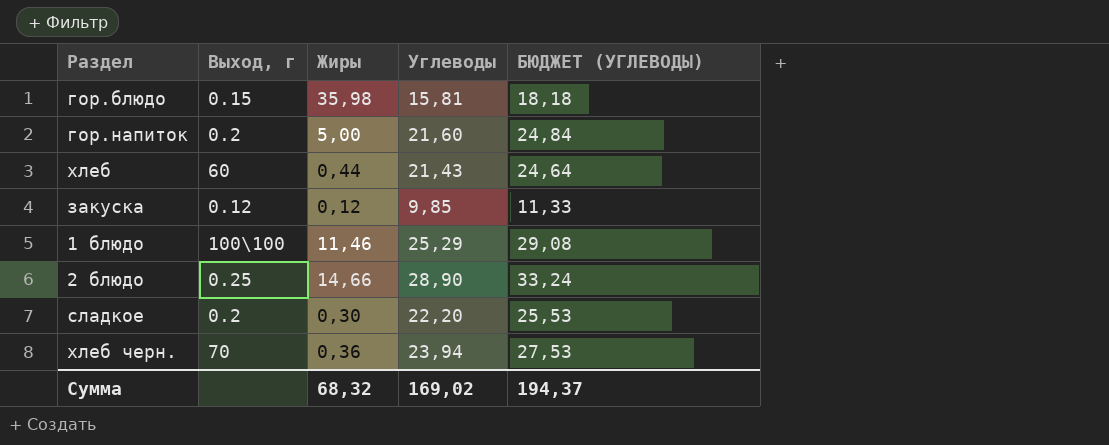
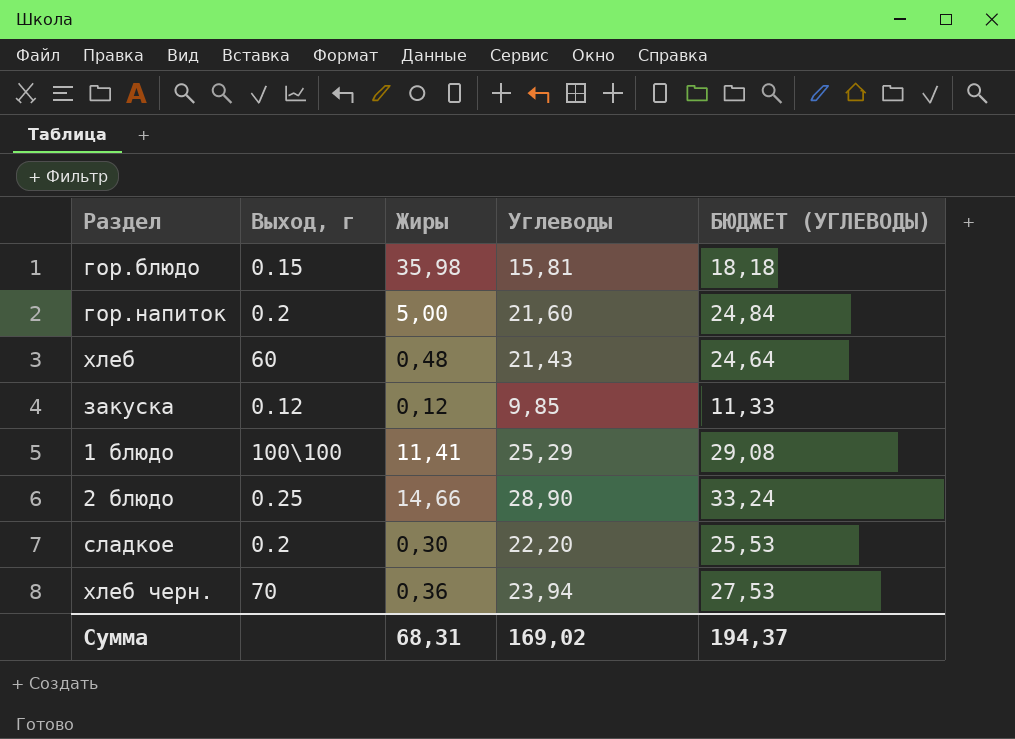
хлеб | Жиры: 0,44 -> 0,48
1 блюдо | Жиры: 11,46 -> 11,41
Сумма | Жиры: 68,32 -> 68,31

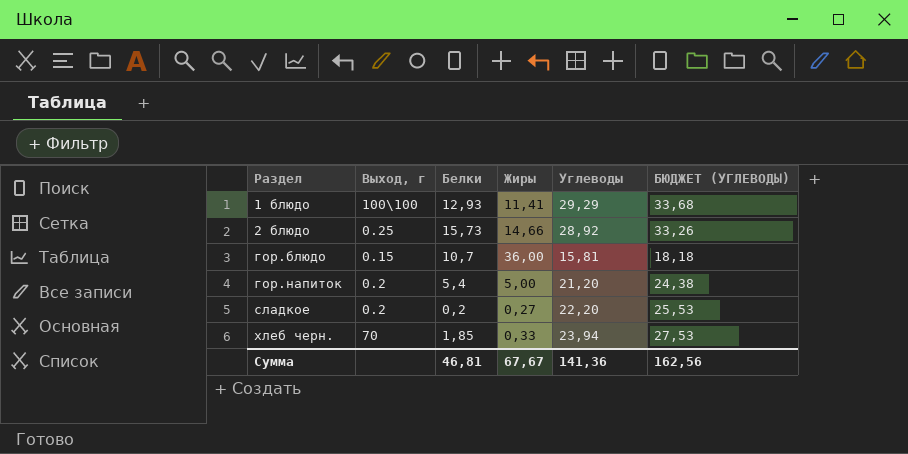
row order: none -> Раздел ascending
column Белки | position: none -> 3
row хлеб: 60 | 0,48 | 21,43 | 24,64 -> none
row закуска: 0.12 | 0,12 | 9,85 | 11,33 -> none
1 блюдо | Углеводы: 25,29 -> 29,29
1 блюдо | БЮДЖЕТ (УГЛЕВОДЫ): 29,08 -> 33,68
2 блюдо | Углеводы: 28,90 -> 28,92
2 блюдо | БЮДЖЕТ (УГЛЕВОДЫ): 33,24 -> 33,26
гор.блюдо | Жиры: 35,98 -> 36,00
гор.напиток | Углеводы: 21,60 -> 21,20
гор.напиток | БЮДЖЕТ (УГЛЕВОДЫ): 24,84 -> 24,38
сладкое | Жиры: 0,30 -> 0,27
хлеб черн. | Жиры: 0,36 -> 0,33
Сумма | Жиры: 68,31 -> 67,67
Сумма | Углеводы: 169,02 -> 141,36
Сумма | БЮДЖЕТ (УГЛЕВОДЫ): 194,37 -> 162,56

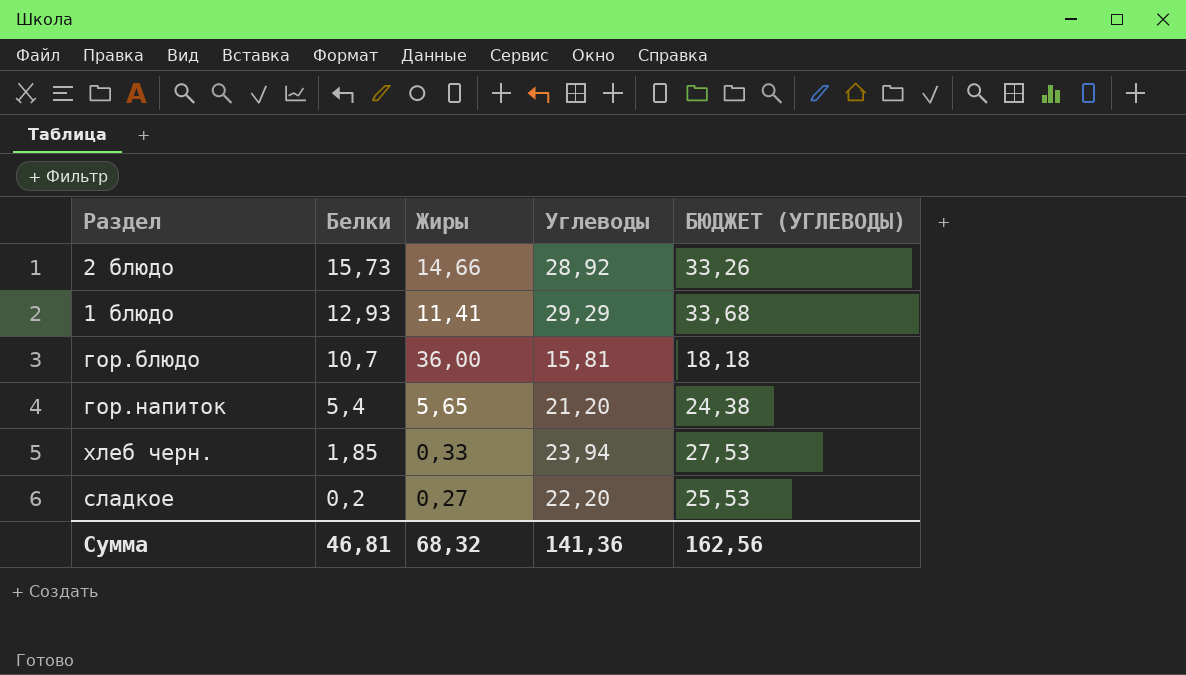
row order: Раздел ascending -> Белки descending
column Выход, г | position: 2 -> none
гор.напиток | Жиры: 5,00 -> 5,65
Сумма | Жиры: 67,67 -> 68,32

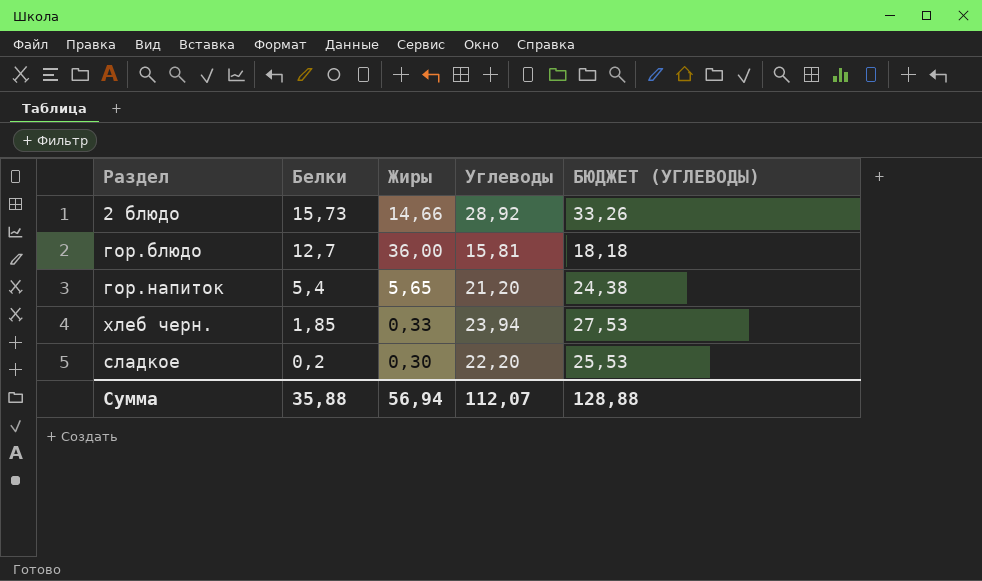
row 1 блюдо: 12,93 | 11,41 | 29,29 | 33,68 -> none
гор.блюдо | Белки: 10,7 -> 12,7
сладкое | Жиры: 0,27 -> 0,30
Сумма | Белки: 46,81 -> 35,88
Сумма | Жиры: 68,32 -> 56,94
Сумма | Углеводы: 141,36 -> 112,07
Сумма | БЮДЖЕТ (УГЛЕВОДЫ): 162,56 -> 128,88

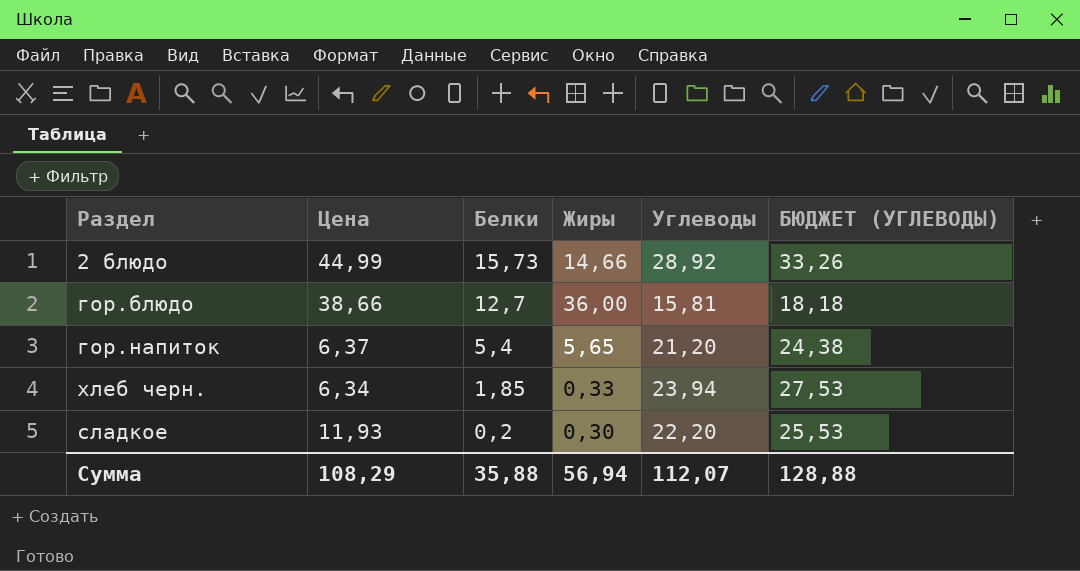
column Цена | position: none -> 2

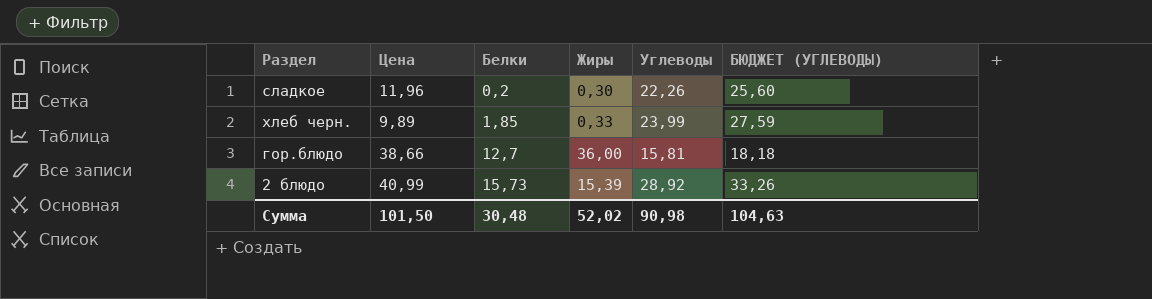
row order: Белки descending -> Белки ascending
row гор.напиток: 6,37 | 5,4 | 5,65 | 21,20 | 24,38 -> none
сладкое | Цена: 11,93 -> 11,96
сладкое | Углеводы: 22,20 -> 22,26
сладкое | БЮДЖЕТ (УГЛЕВОДЫ): 25,53 -> 25,60
хлеб черн. | Цена: 6,34 -> 9,89
хлеб черн. | Углеводы: 23,94 -> 23,99
хлеб черн. | БЮДЖЕТ (УГЛЕВОДЫ): 27,53 -> 27,59
2 блюдо | Цена: 44,99 -> 40,99
2 блюдо | Жиры: 14,66 -> 15,39
Сумма | Цена: 108,29 -> 101,50
Сумма | Белки: 35,88 -> 30,48
Сумма | Жиры: 56,94 -> 52,02
Сумма | Углеводы: 112,07 -> 90,98
Сумма | БЮДЖЕТ (УГЛЕВОДЫ): 128,88 -> 104,63

